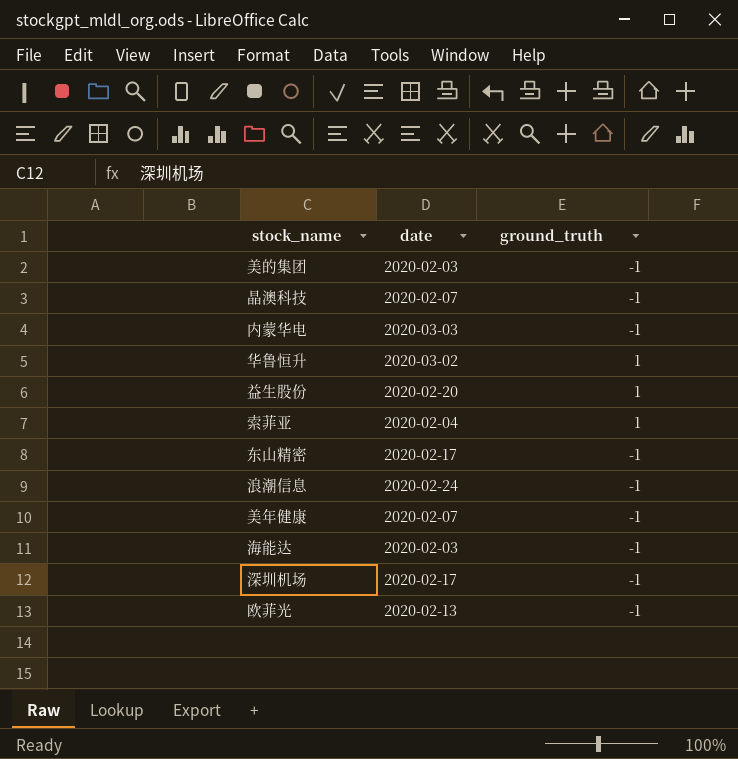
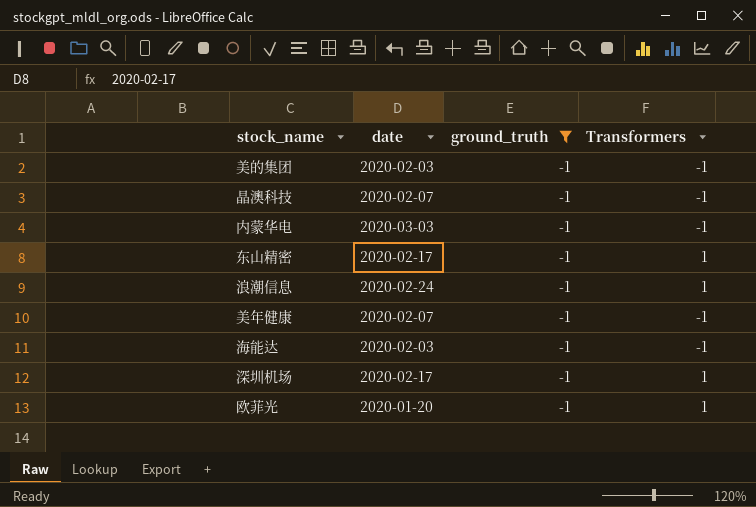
filter: none -> ground_truth = -1
column Transformers | position: none -> 4
欧菲光 | date: 2020-02-13 -> 2020-01-20

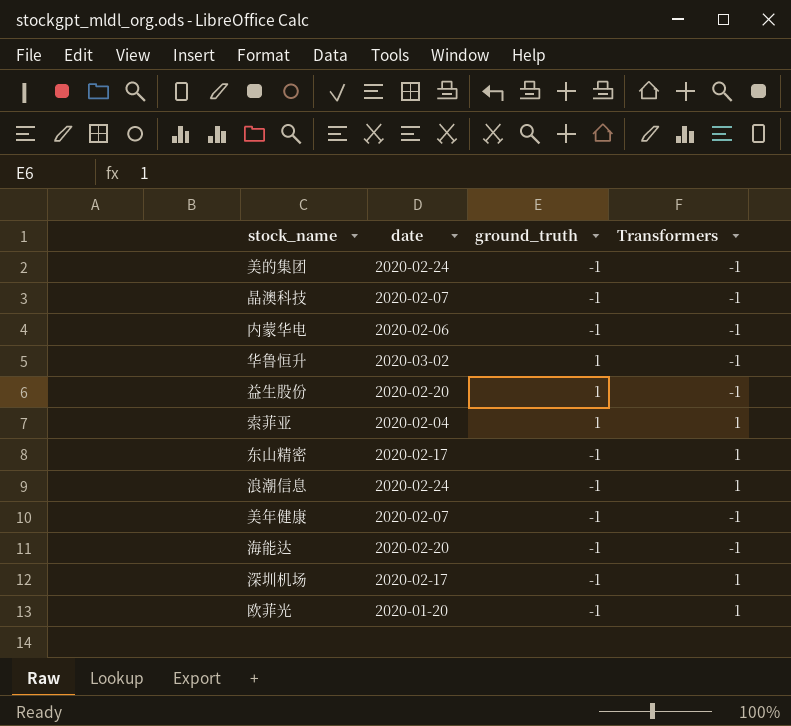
filter: ground_truth = -1 -> none
美的集团 | date: 2020-02-03 -> 2020-02-24
内蒙华电 | date: 2020-03-03 -> 2020-02-06
海能达 | date: 2020-02-03 -> 2020-02-20

